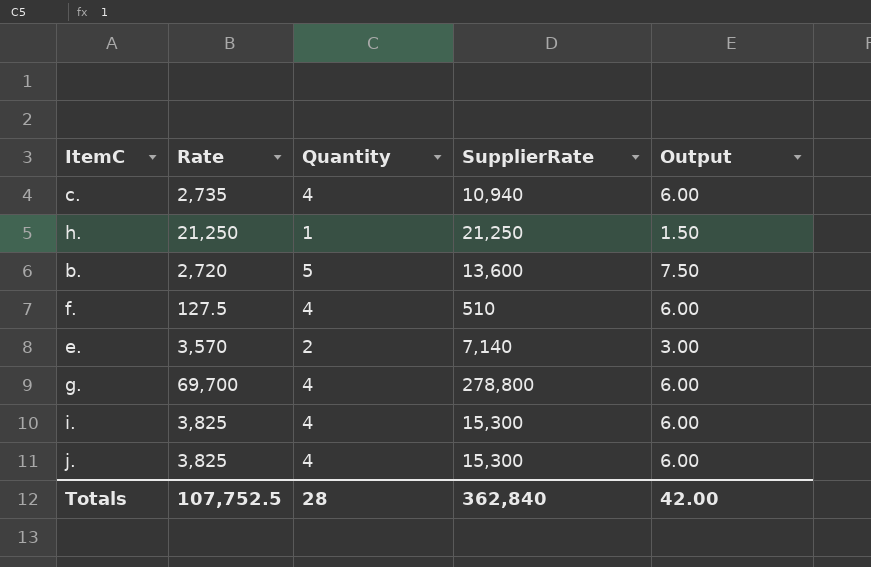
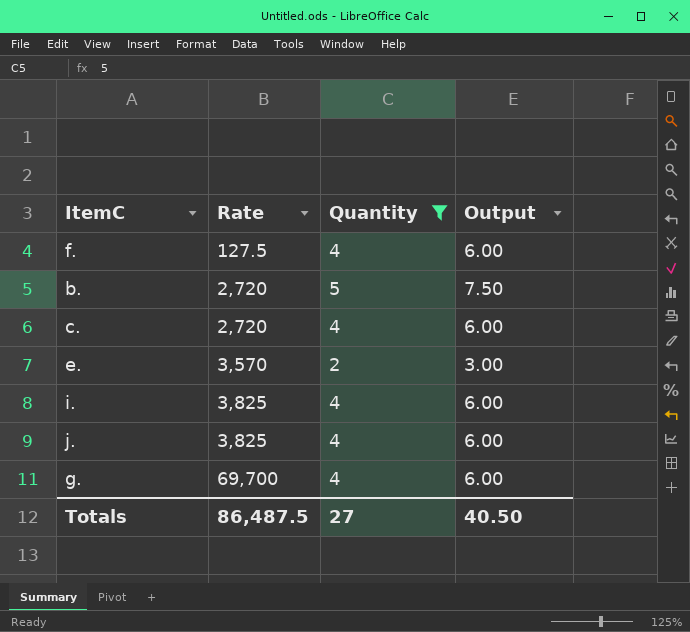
filter: none -> Quantity != 1
row order: none -> Rate ascending
column SupplierRate | formula: [Rate] * [Quantity] -> none
c. | Rate: 2,735 -> 2,720
Totals | Rate: 107,752.5 -> 86,487.5
Totals | Quantity: 28 -> 27
Totals | Output: 42.00 -> 40.50

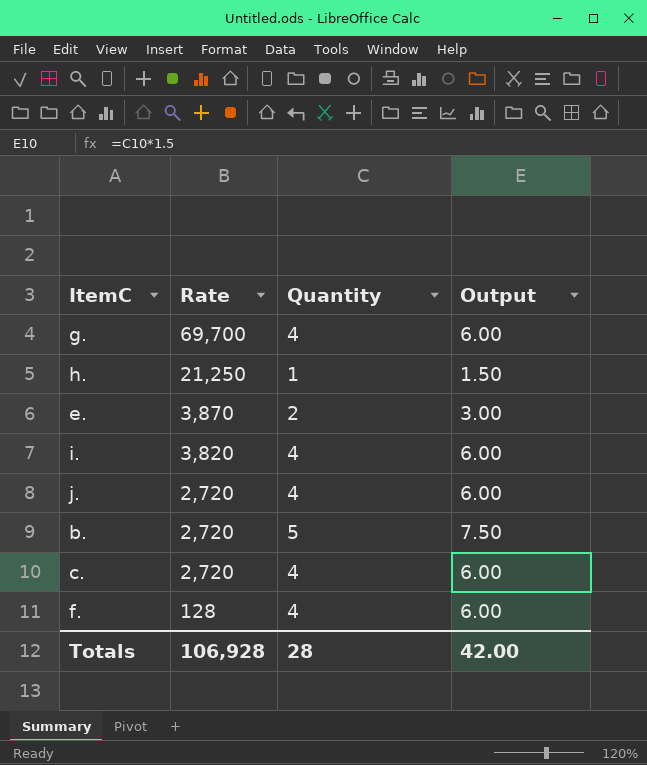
filter: Quantity != 1 -> none
row order: Rate ascending -> Rate descending
e. | Rate: 3,570 -> 3,870
i. | Rate: 3,825 -> 3,820
j. | Rate: 3,825 -> 2,720
f. | Rate: 127.5 -> 128
Totals | Rate: 86,487.5 -> 106,928
Totals | Quantity: 27 -> 28
Totals | Output: 40.50 -> 42.00

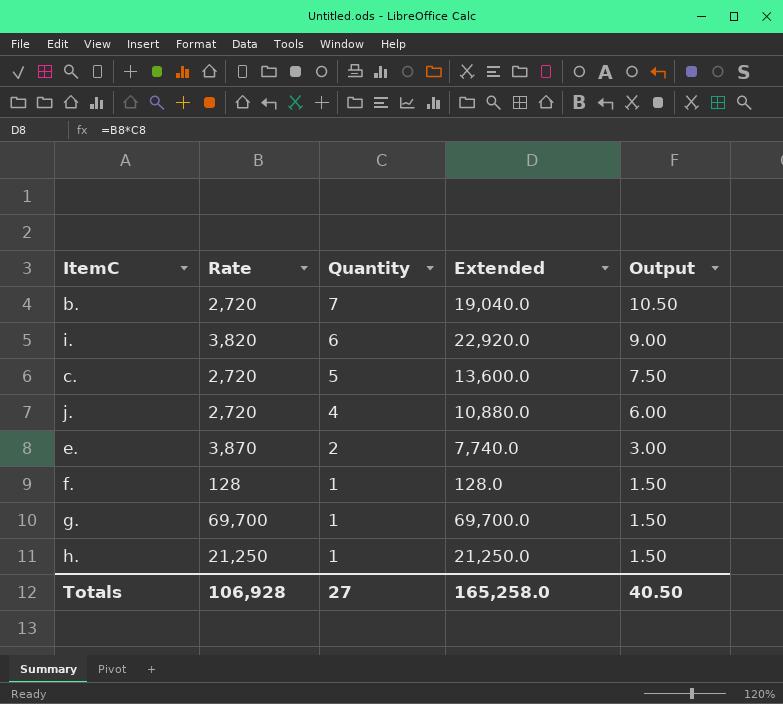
row order: Rate descending -> Quantity descending
column Extended | formula: none -> [Rate] * [Quantity]
b. | Quantity: 5 -> 7
b. | Output: 7.50 -> 10.50
i. | Quantity: 4 -> 6
i. | Output: 6.00 -> 9.00
c. | Quantity: 4 -> 5
c. | Output: 6.00 -> 7.50
f. | Quantity: 4 -> 1
f. | Output: 6.00 -> 1.50
g. | Quantity: 4 -> 1
g. | Output: 6.00 -> 1.50
Totals | Quantity: 28 -> 27
Totals | Output: 42.00 -> 40.50

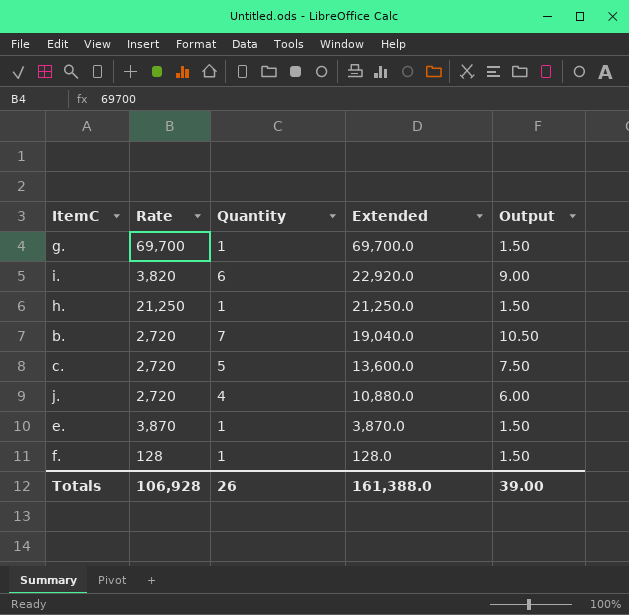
row order: Quantity descending -> Extended descending
e. | Quantity: 2 -> 1
e. | Extended: 7,740.0 -> 3,870.0
e. | Output: 3.00 -> 1.50
Totals | Quantity: 27 -> 26
Totals | Extended: 165,258.0 -> 161,388.0
Totals | Output: 40.50 -> 39.00

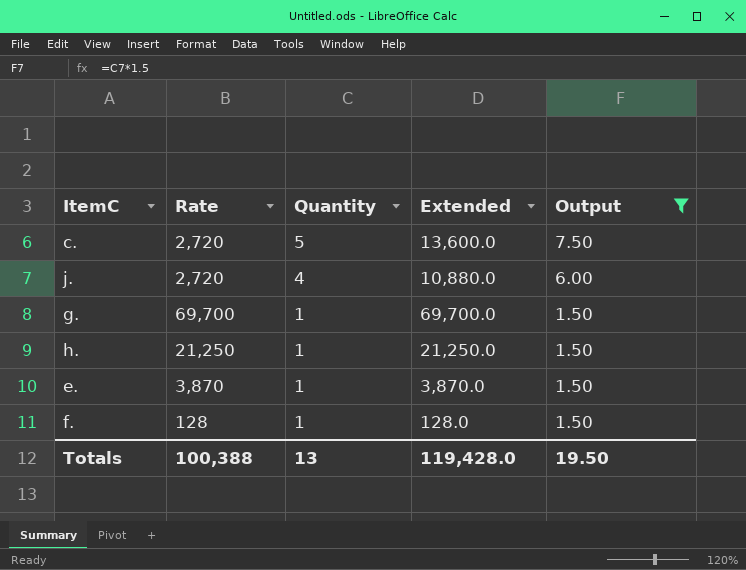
filter: none -> Output <= 7.50
row order: Extended descending -> Quantity descending
Totals | Rate: 106,928 -> 100,388
Totals | Quantity: 26 -> 13
Totals | Extended: 161,388.0 -> 119,428.0
Totals | Output: 39.00 -> 19.50

